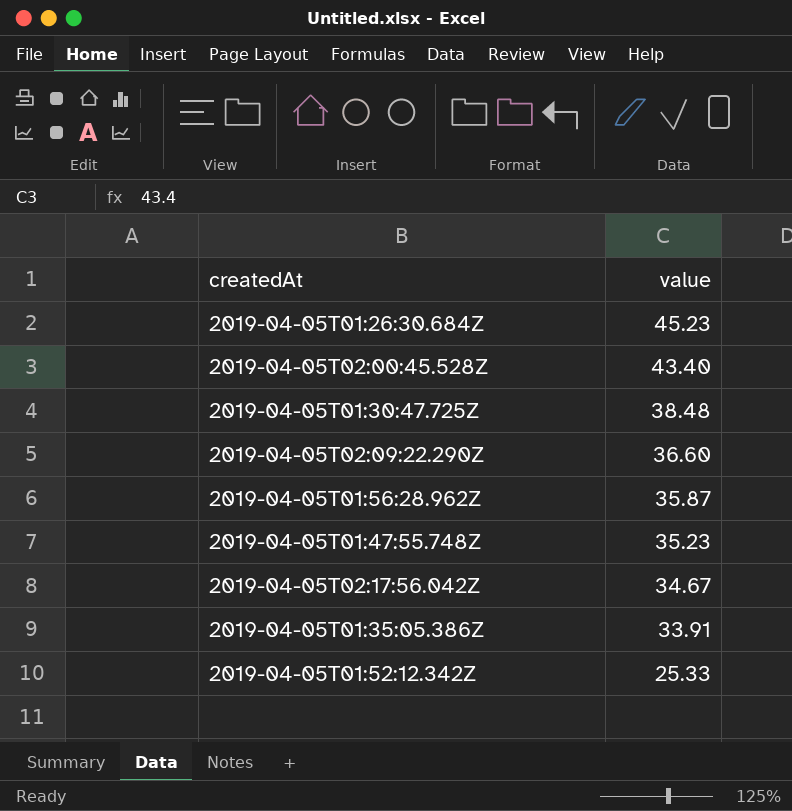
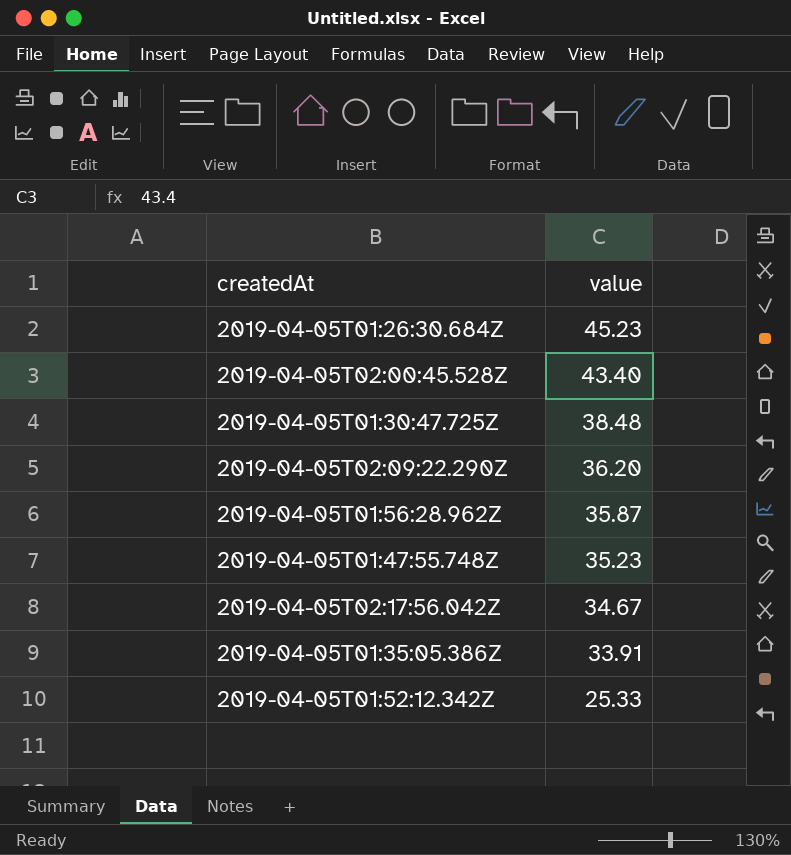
2019-04-05T02:09:22.290Z | value: 36.60 -> 36.20

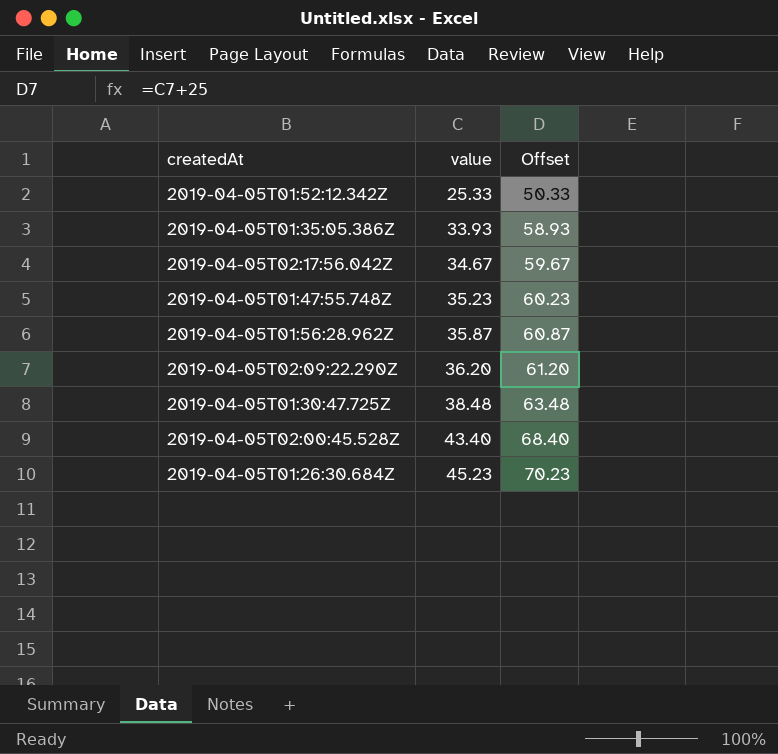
row order: value descending -> value ascending
column Offset | formula: none -> [value] + 25
2019-04-05T01:35:05.386Z | value: 33.91 -> 33.93

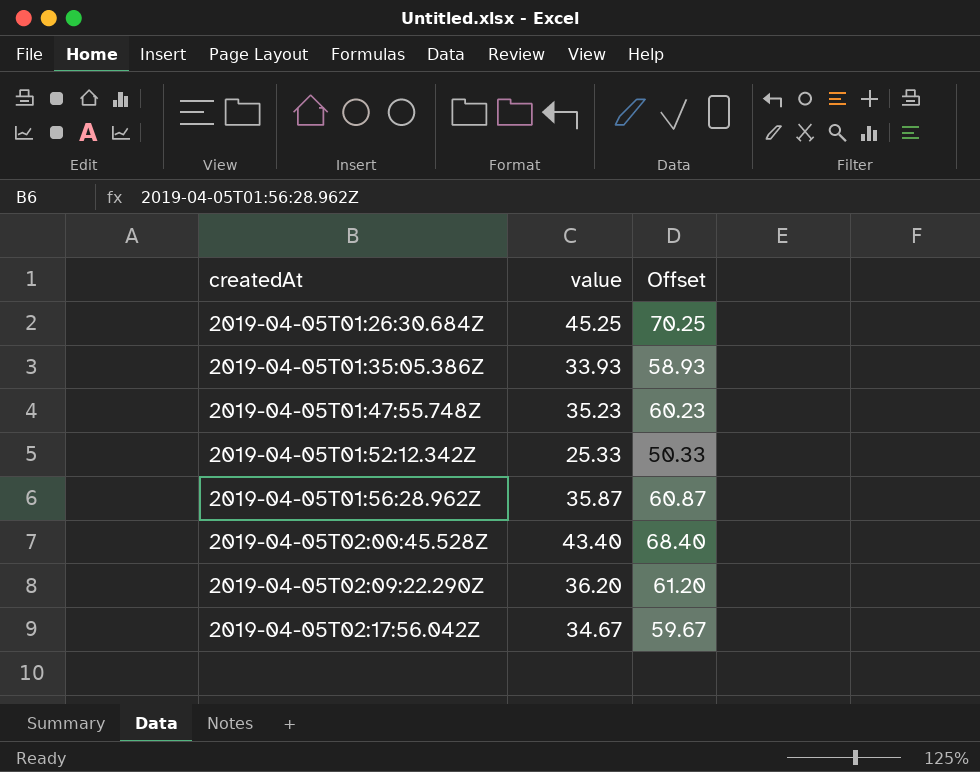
row order: value ascending -> createdAt ascending
row 2019-04-05T01:30:47.725Z: 38.48 | 63.48 -> none
2019-04-05T01:26:30.684Z | value: 45.23 -> 45.25
2019-04-05T01:26:30.684Z | Offset: 70.23 -> 70.25

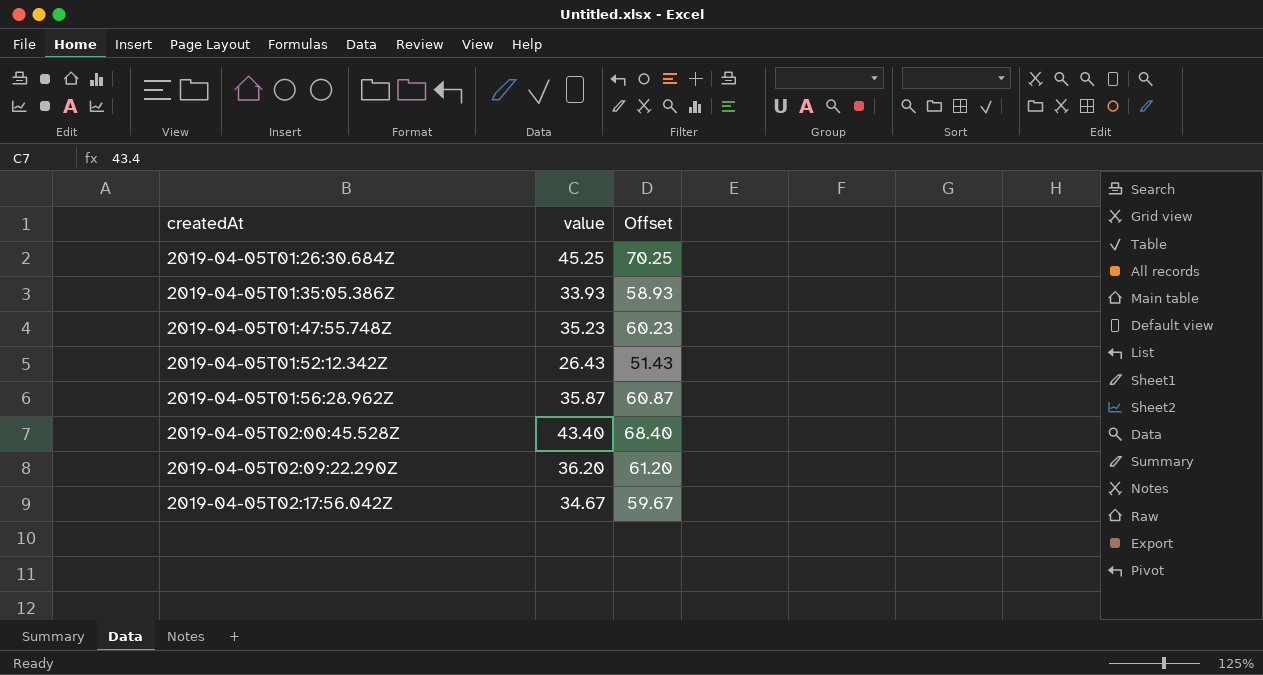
2019-04-05T01:52:12.342Z | value: 25.33 -> 26.43
2019-04-05T01:52:12.342Z | Offset: 50.33 -> 51.43

